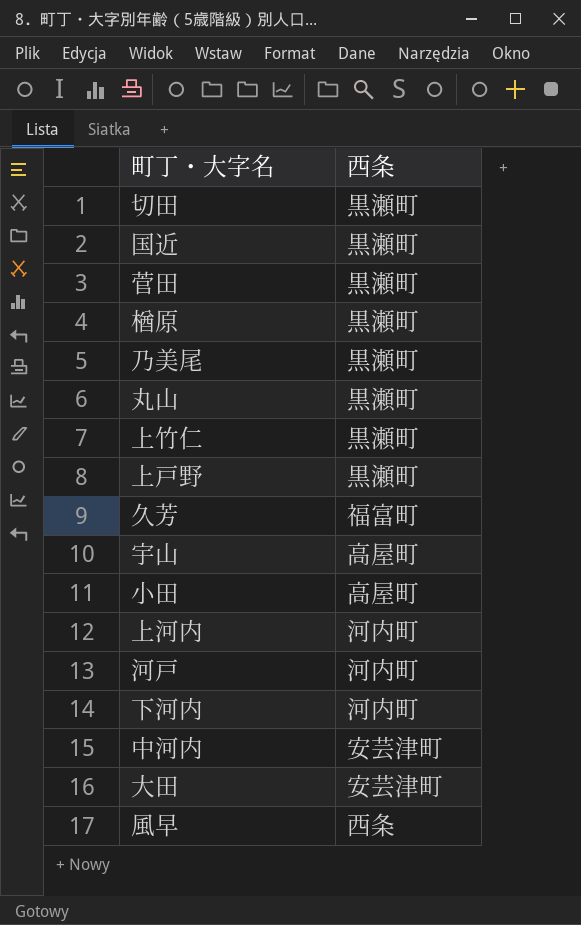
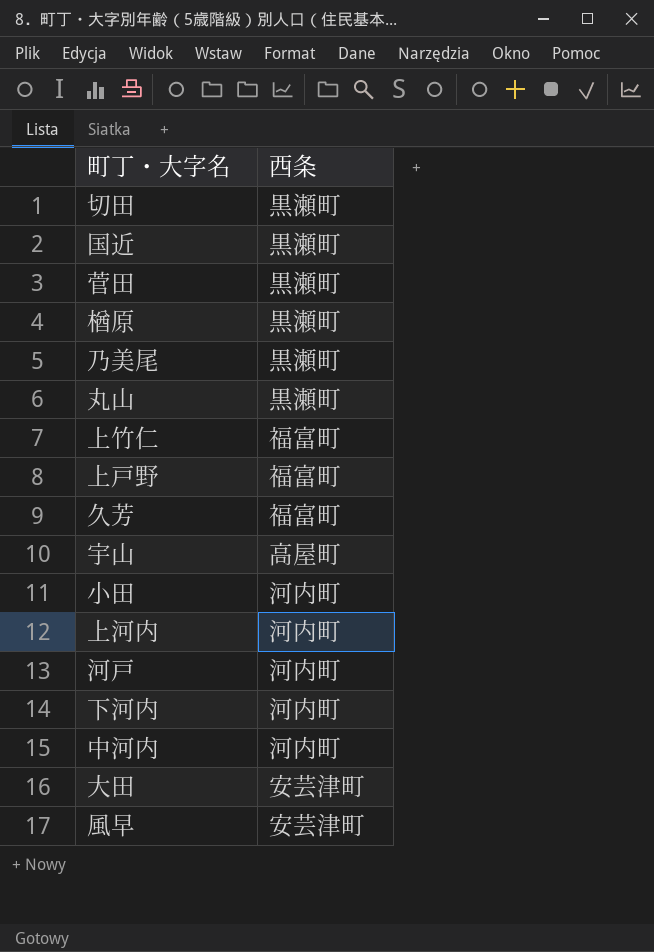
上竹仁 | 西条: 黒瀬町 -> 福富町
上戸野 | 西条: 黒瀬町 -> 福富町
小田 | 西条: 高屋町 -> 河内町
中河内 | 西条: 安芸津町 -> 河内町
風早 | 西条: 西条 -> 安芸津町

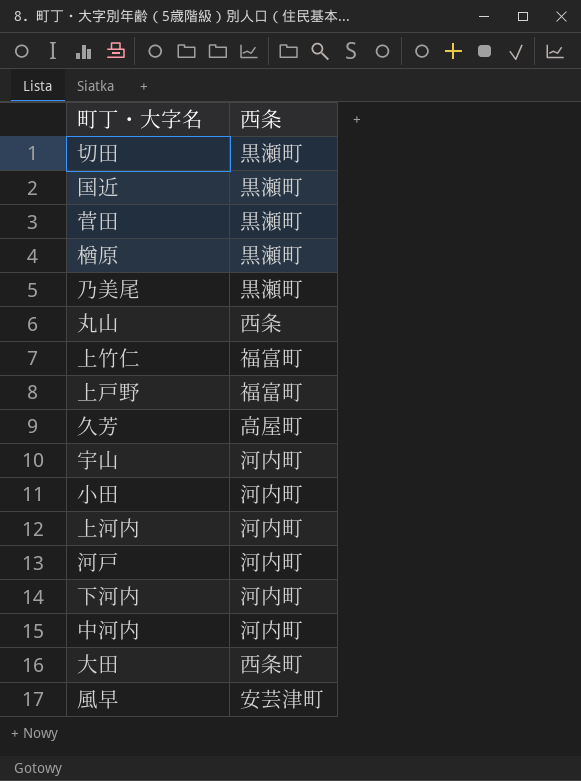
丸山 | 西条: 黒瀬町 -> 西条
久芳 | 西条: 福富町 -> 高屋町
宇山 | 西条: 高屋町 -> 河内町
大田 | 西条: 安芸津町 -> 西条町

